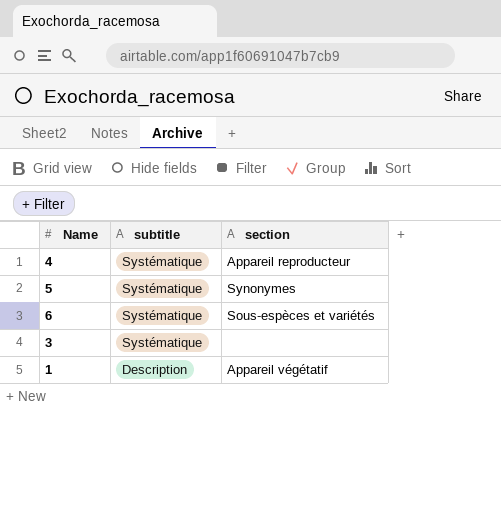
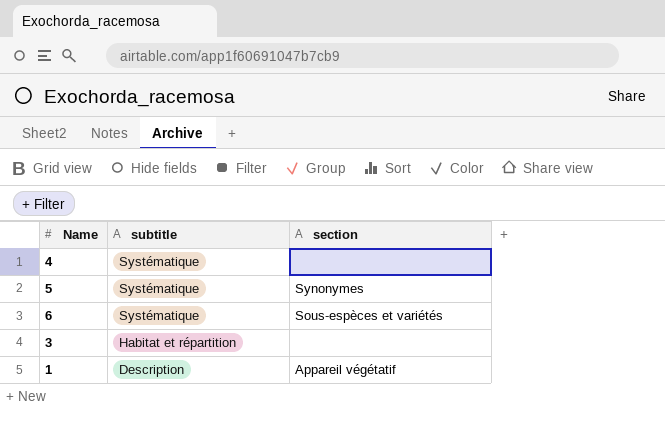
4 | section: Appareil reproducteur -> none
3 | subtitle: Systématique -> Habitat et répartition

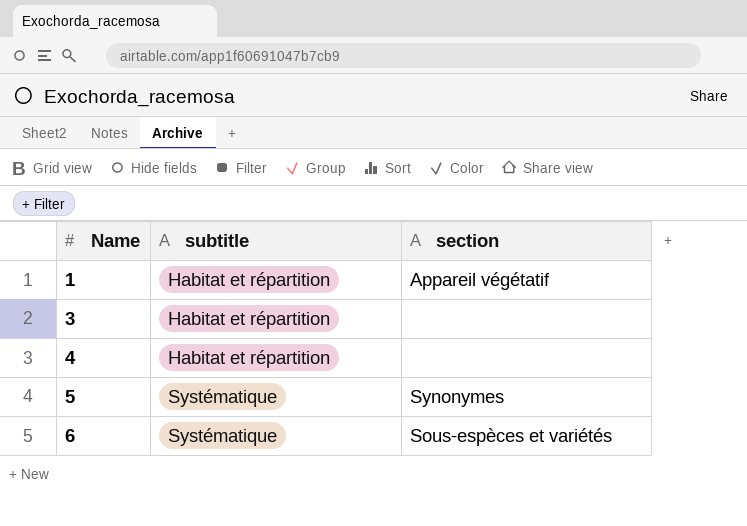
row order: subtitle descending -> Name ascending
1 | subtitle: Description -> Habitat et répartition
4 | subtitle: Systématique -> Habitat et répartition

